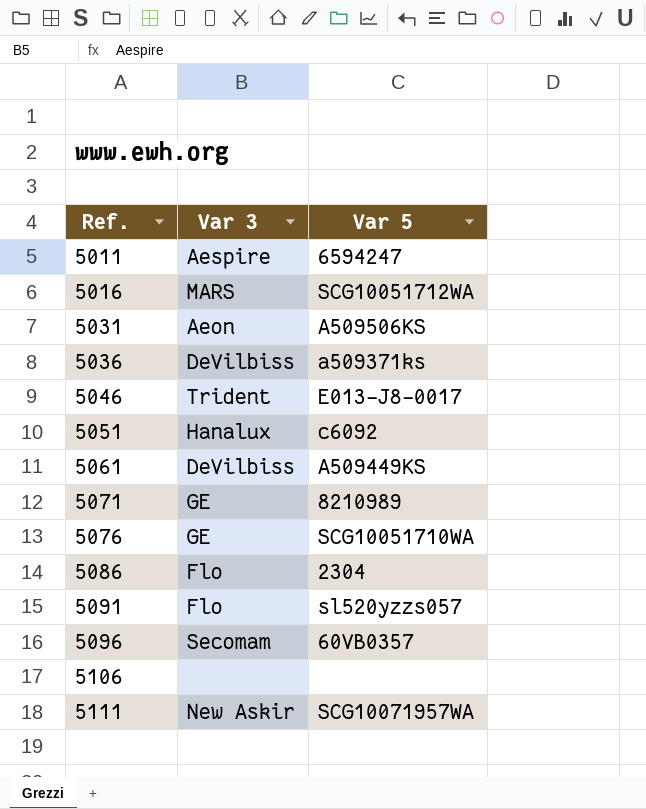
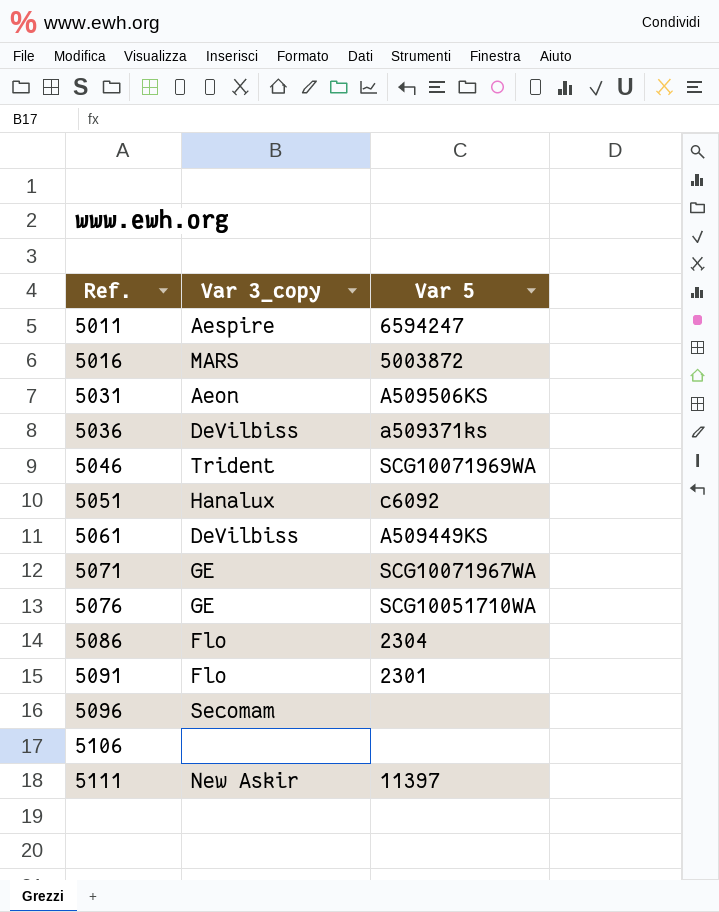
column name: Var 3 -> Var 3_copy
5016 | Var 5: SCG10051712WA -> 5003872
5046 | Var 5: E013-J8-0017 -> SCG10071969WA
5071 | Var 5: 8210989 -> SCG10071967WA
5091 | Var 5: sl520yzzs057 -> 2301
5096 | Var 5: 60VB0357 -> none
5111 | Var 5: SCG10071957WA -> 11397

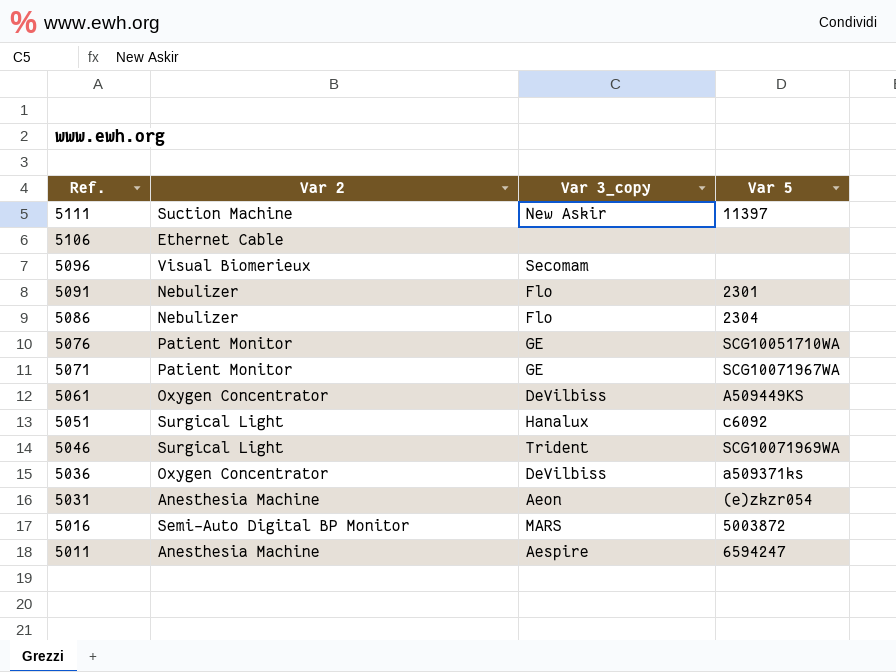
row order: Ref. ascending -> Ref. descending
column Var 2 | position: none -> 2
5031 | Var 5: A509506KS -> (e)zkzr054

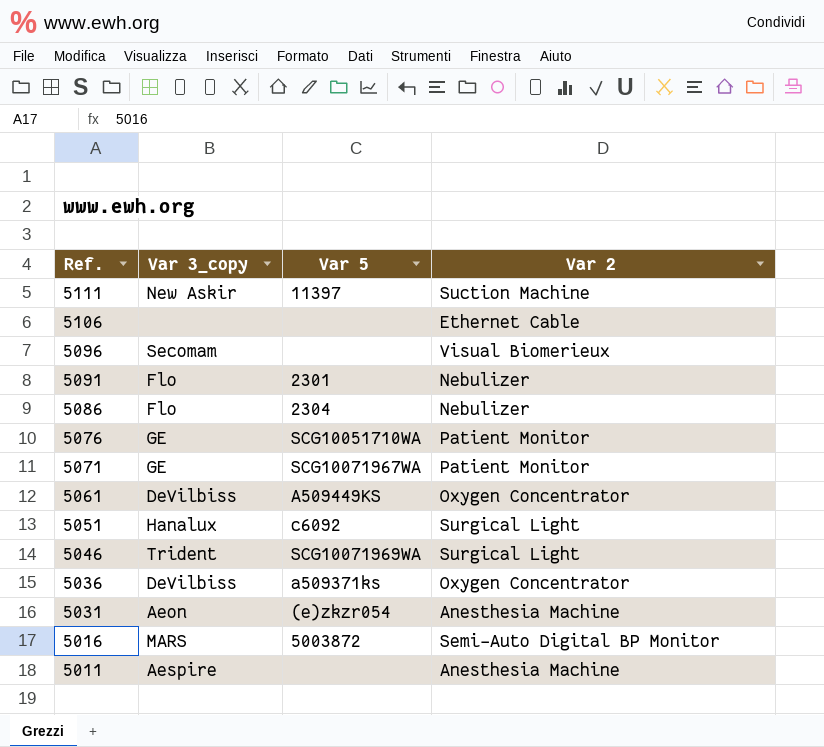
column Var 2 | position: 2 -> 4
5011 | Var 5: 6594247 -> none

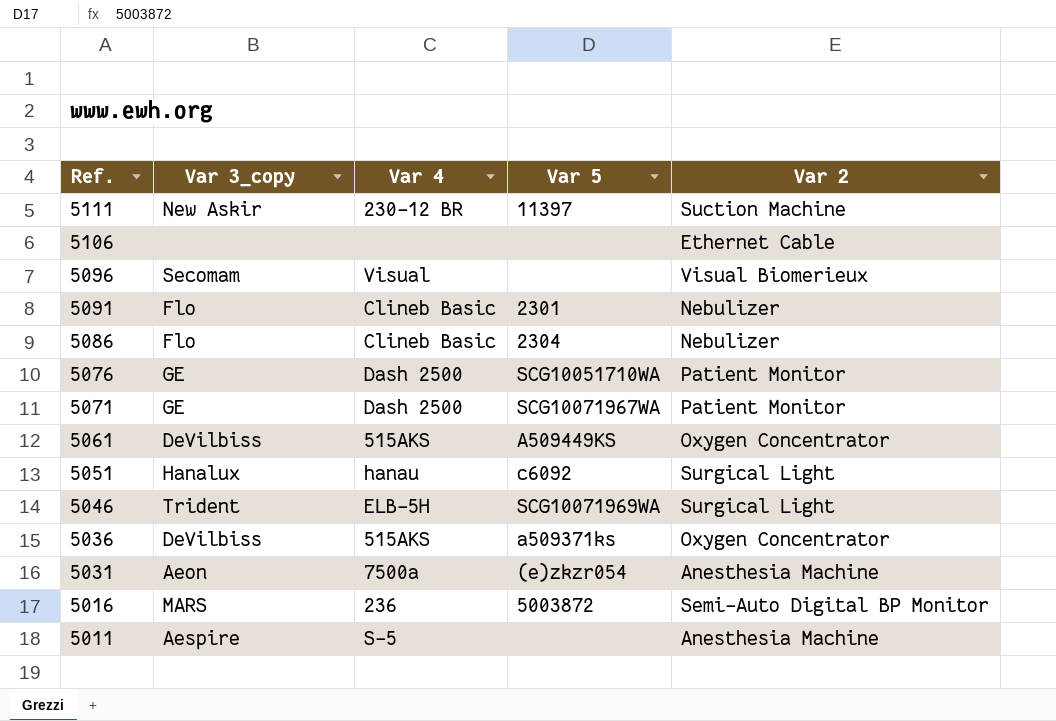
column Var 4 | position: none -> 3

